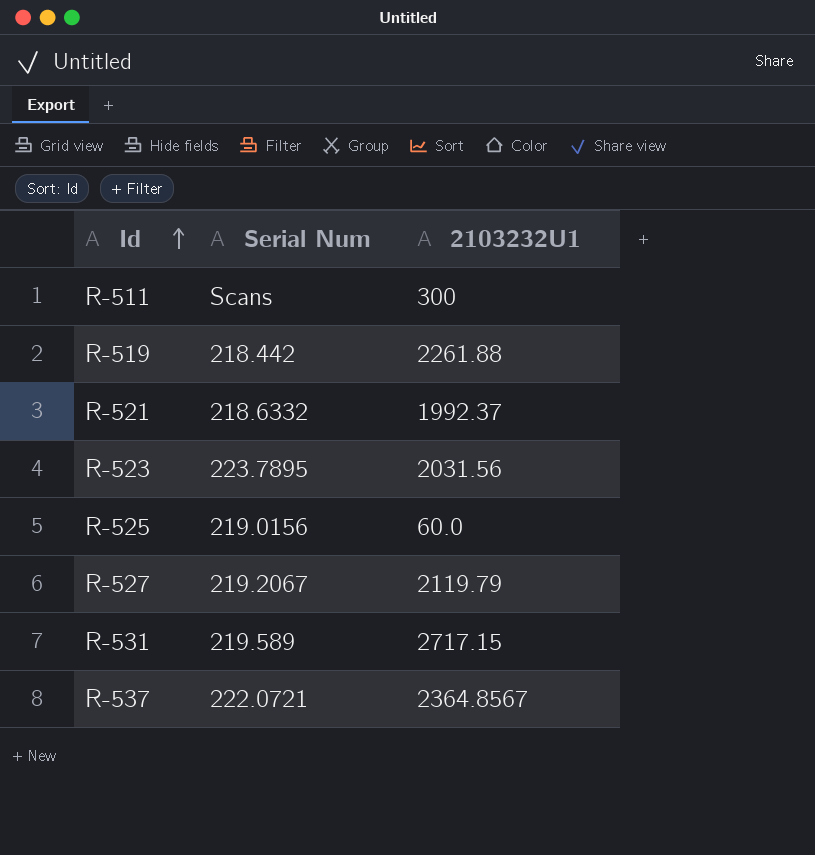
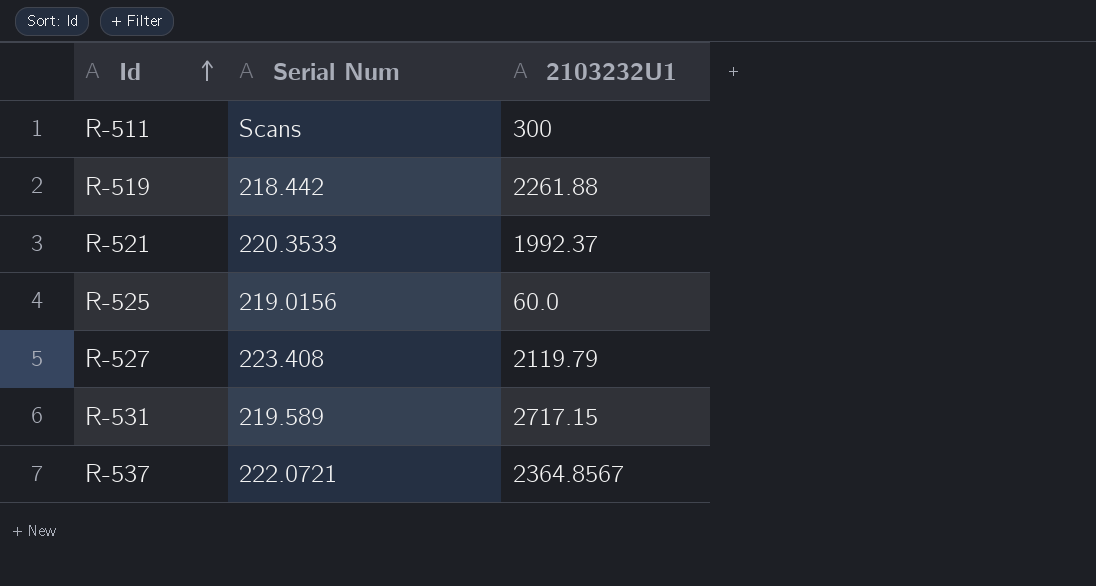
row R-523: 223.7895 | 2031.56 -> none
R-521 | Serial Num: 218.6332 -> 220.3533
R-527 | Serial Num: 219.2067 -> 223.408

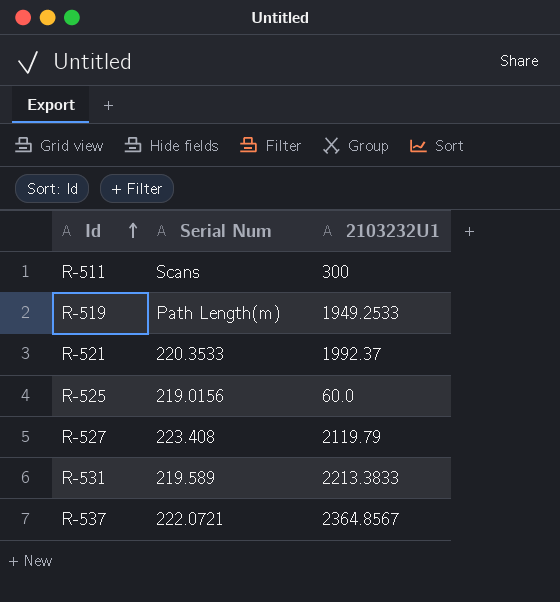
R-519 | Serial Num: 218.442 -> Path Length(m)
R-519 | 2103232U1: 2261.88 -> 1949.2533
R-531 | 2103232U1: 2717.15 -> 2213.3833

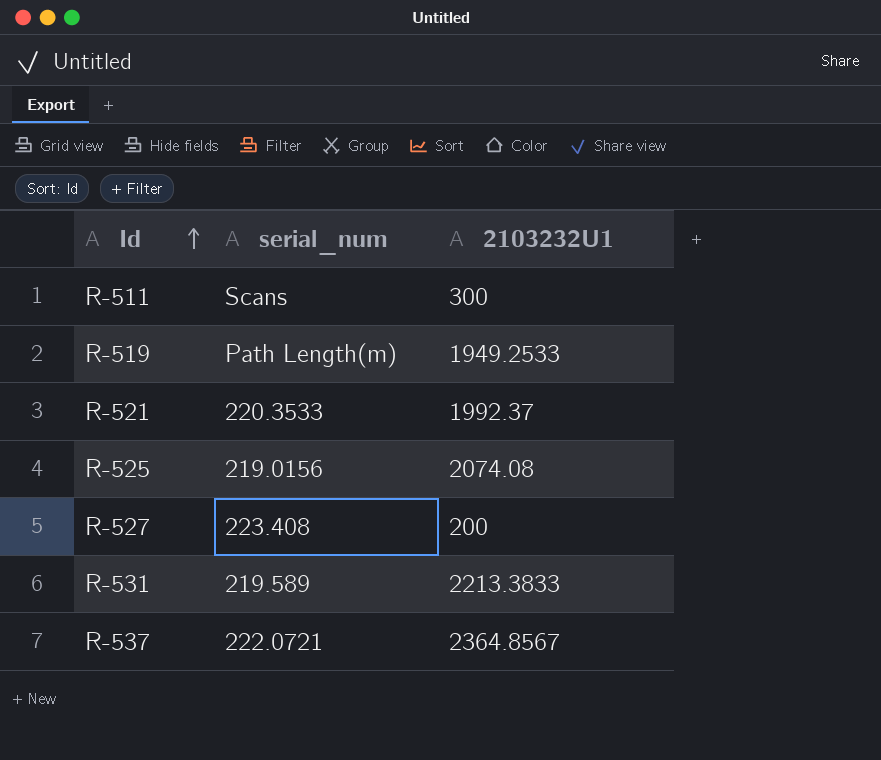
column name: Serial Num -> serial_num
R-525 | 2103232U1: 60.0 -> 2074.08
R-527 | 2103232U1: 2119.79 -> 200

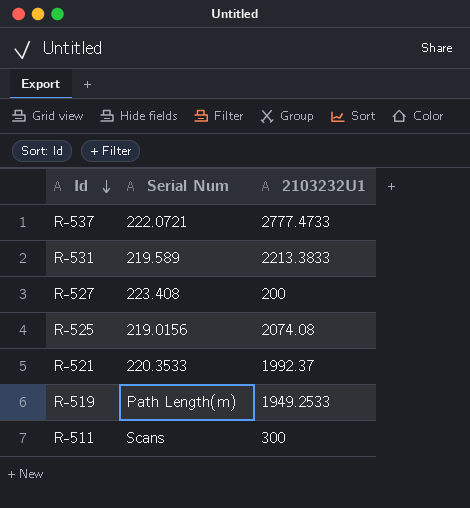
row order: Id ascending -> Id descending
column name: serial_num -> Serial Num
R-537 | 2103232U1: 2364.8567 -> 2777.4733

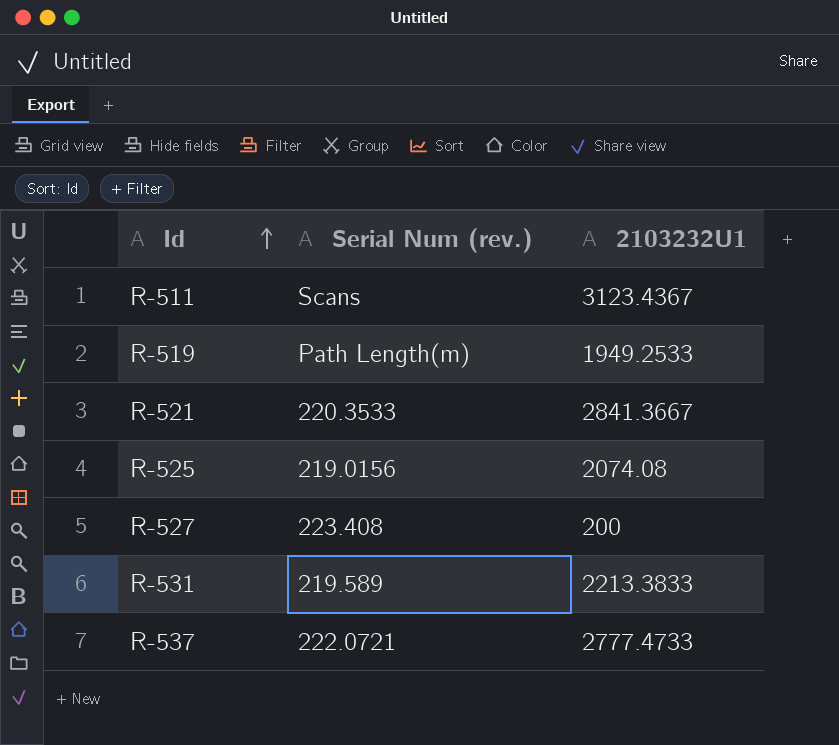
row order: Id descending -> Id ascending
column name: Serial Num -> Serial Num (rev.)
R-511 | 2103232U1: 300 -> 3123.4367
R-521 | 2103232U1: 1992.37 -> 2841.3667

